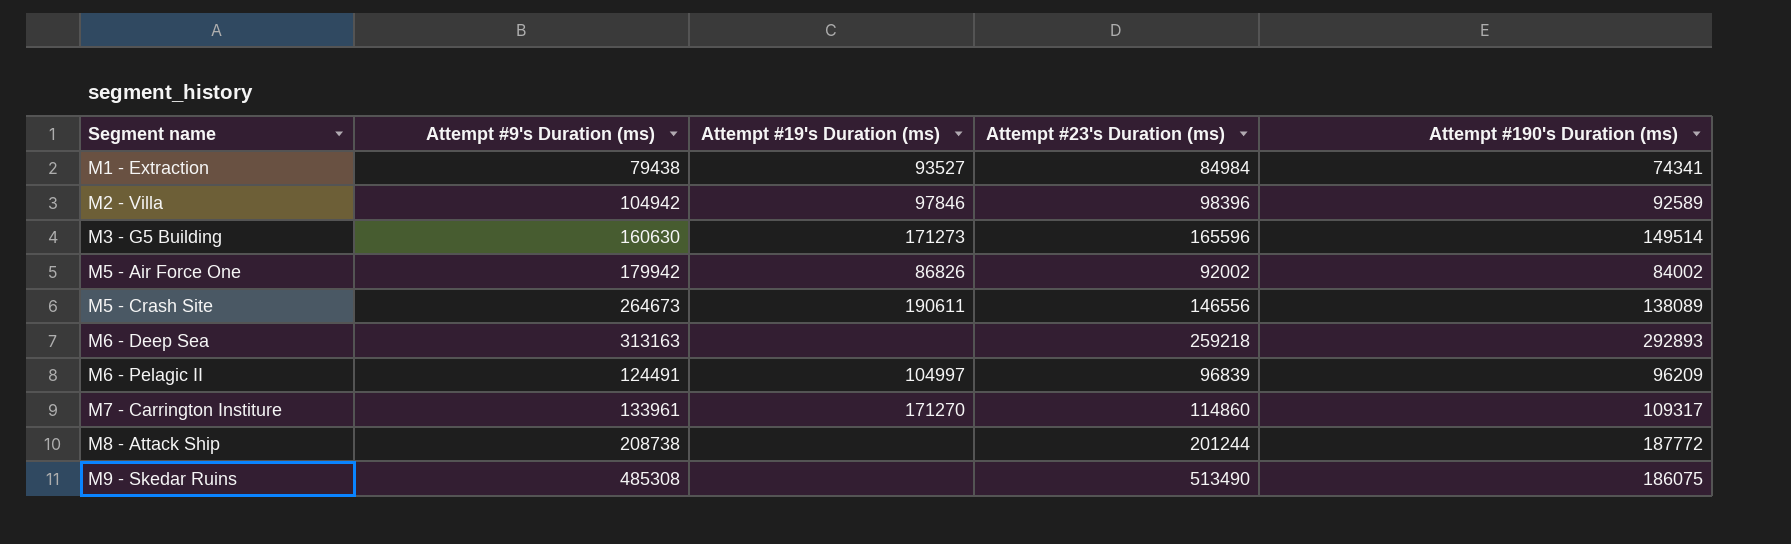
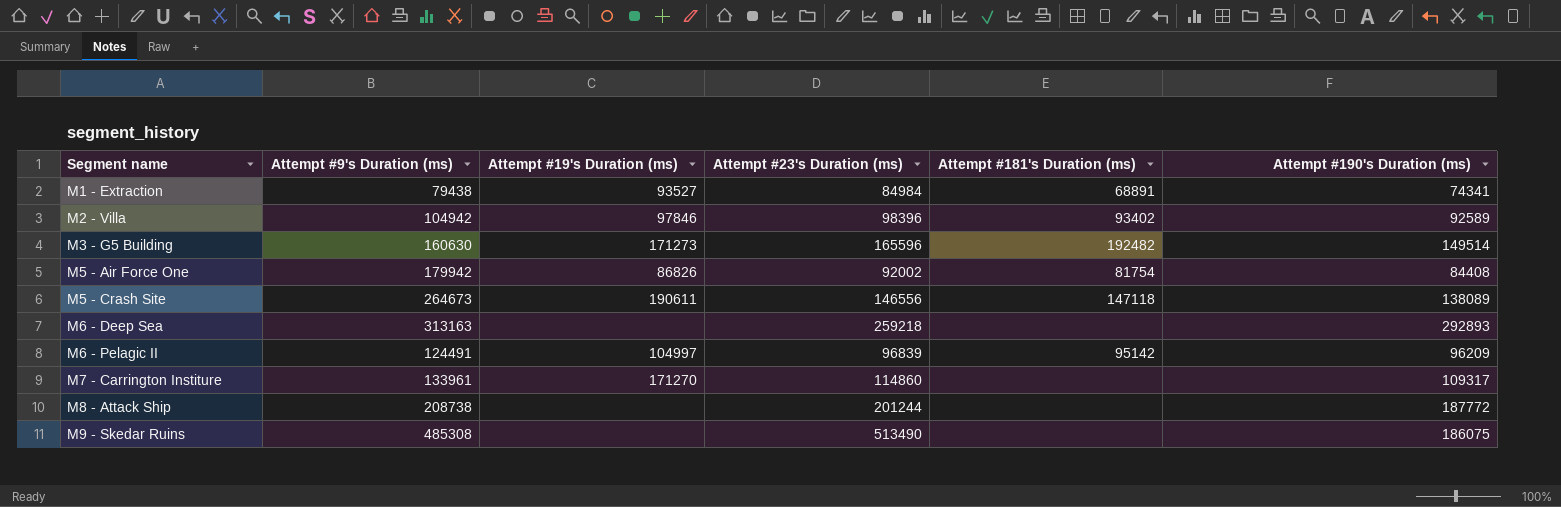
column Attempt #181's Duration (ms) | position: none -> 5
M5 - Air Force One | Attempt #190's Duration (ms): 84002 -> 84408

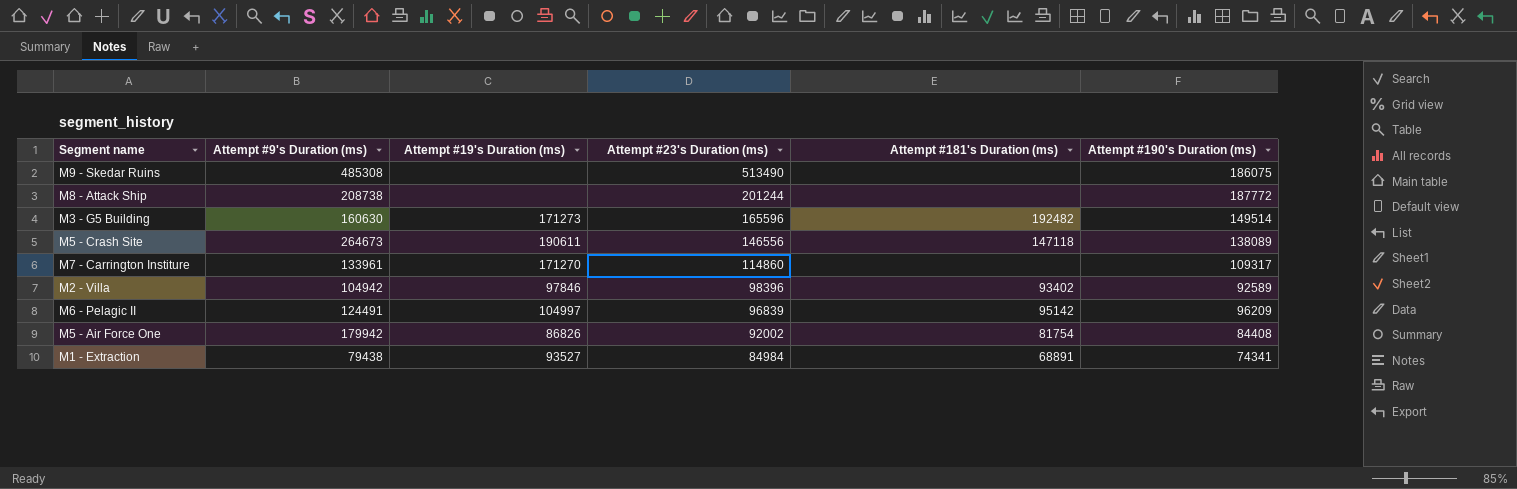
row order: Segment name ascending -> Attempt #23's Duration (ms) descending
row M6 - Deep Sea: 313163 | none | 259218 | none | 292893 -> none

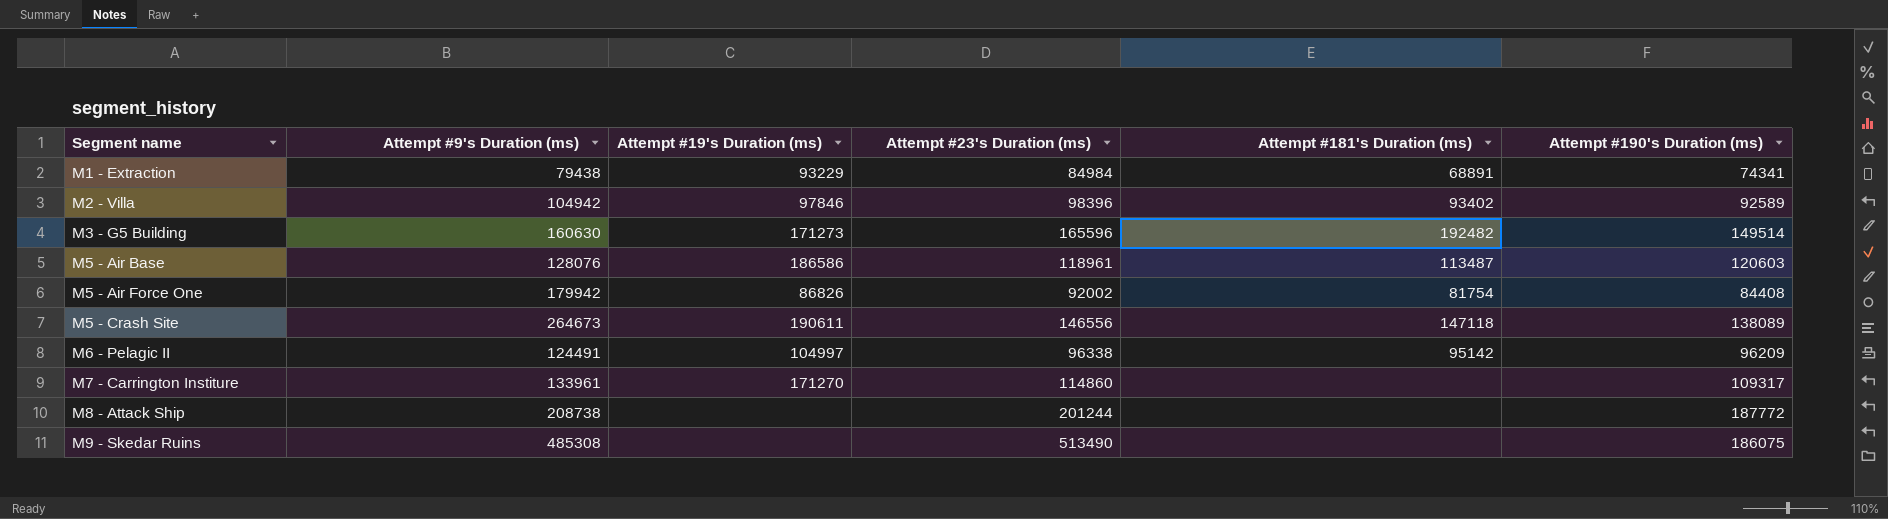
row order: Attempt #23's Duration (ms) descending -> Segment name ascending
M1 - Extraction | Attempt #19's Duration (ms): 93527 -> 93229
row M5 - Air Base: none -> 128076 | 186586 | 118961 | 113487 | 120603
M6 - Pelagic II | Attempt #23's Duration (ms): 96839 -> 96338

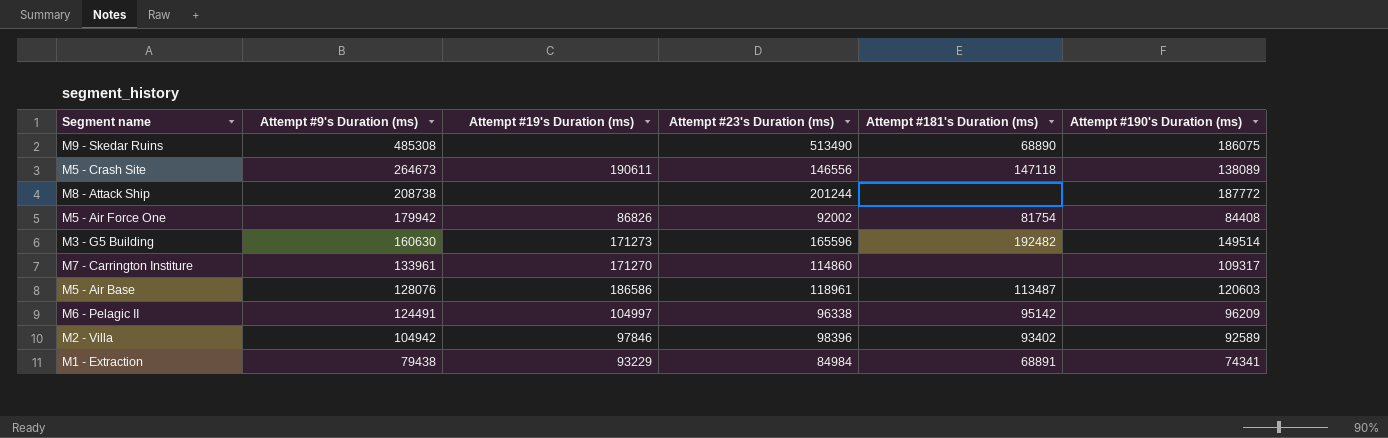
row order: Segment name ascending -> Attempt #9's Duration (ms) descending
M9 - Skedar Ruins | Attempt #181's Duration (ms): none -> 68890

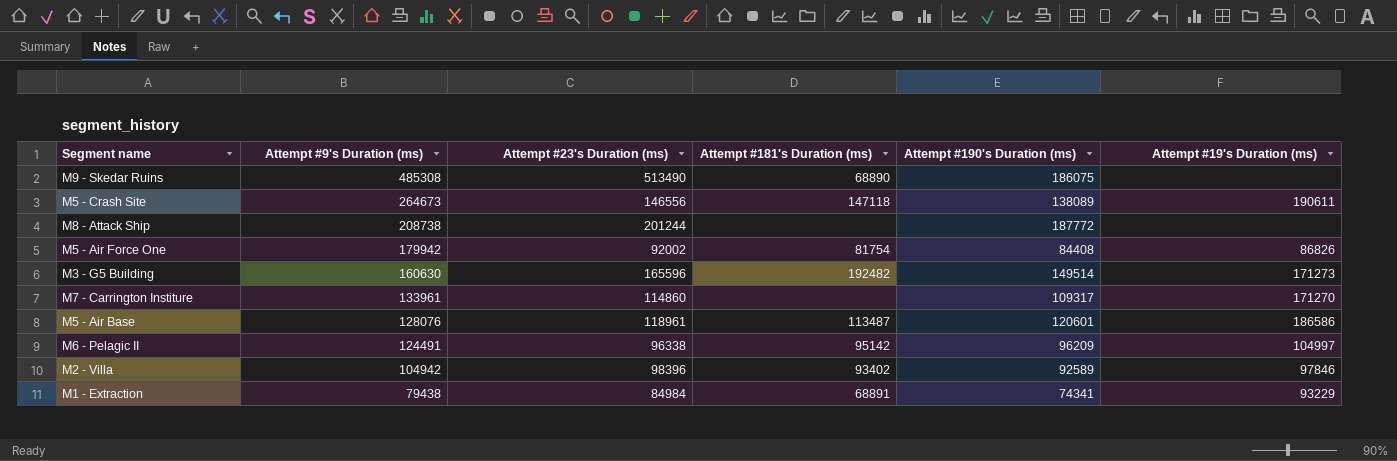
column Attempt #19's Duration (ms) | position: 3 -> 6
M5 - Air Base | Attempt #190's Duration (ms): 120603 -> 120601

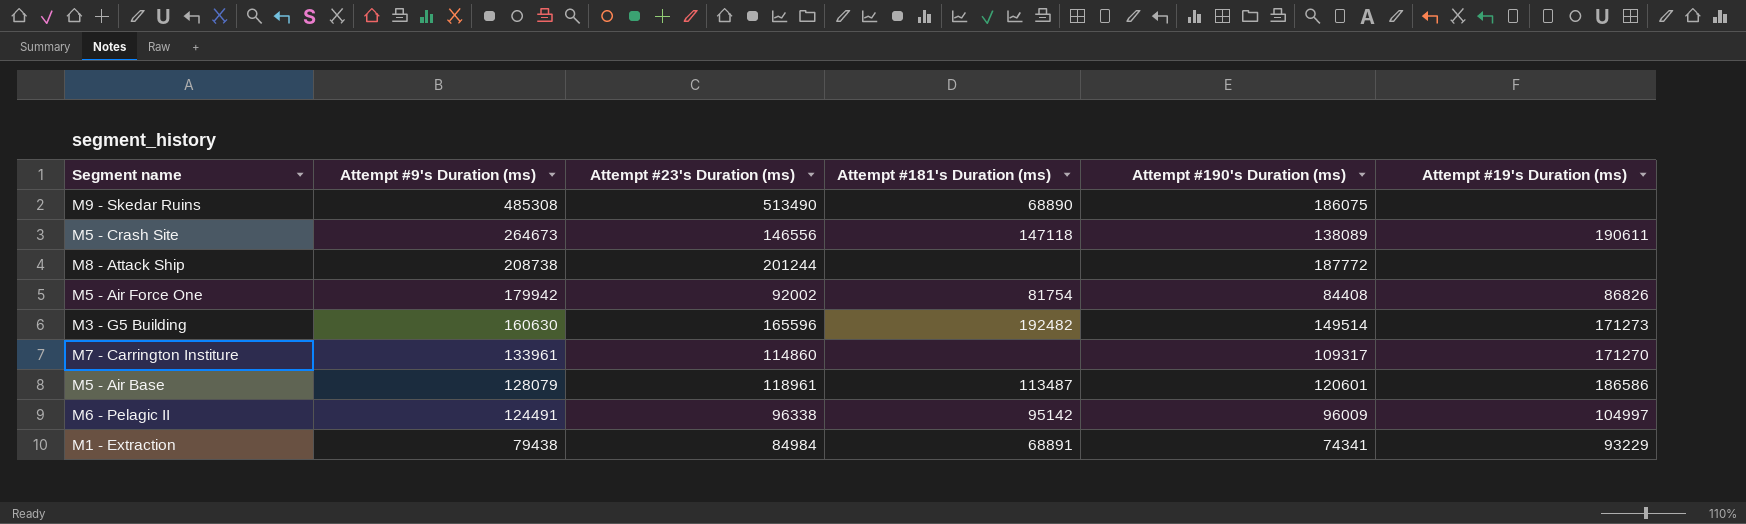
row M2 - Villa: 104942 | 98396 | 93402 | 92589 | 97846 -> none
M5 - Air Base | Attempt #9's Duration (ms): 128076 -> 128079
M6 - Pelagic II | Attempt #190's Duration (ms): 96209 -> 96009

